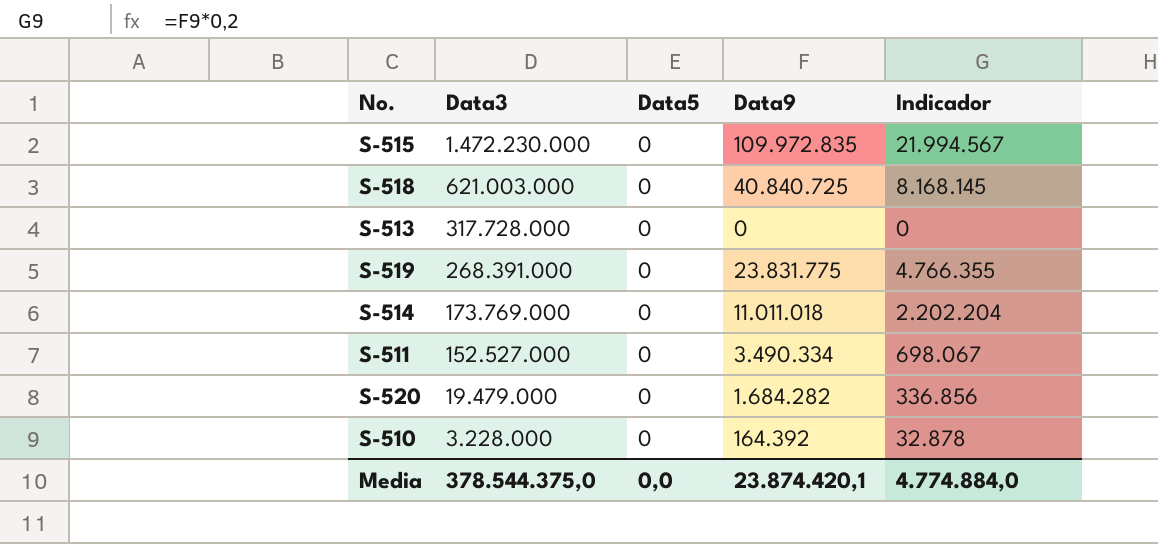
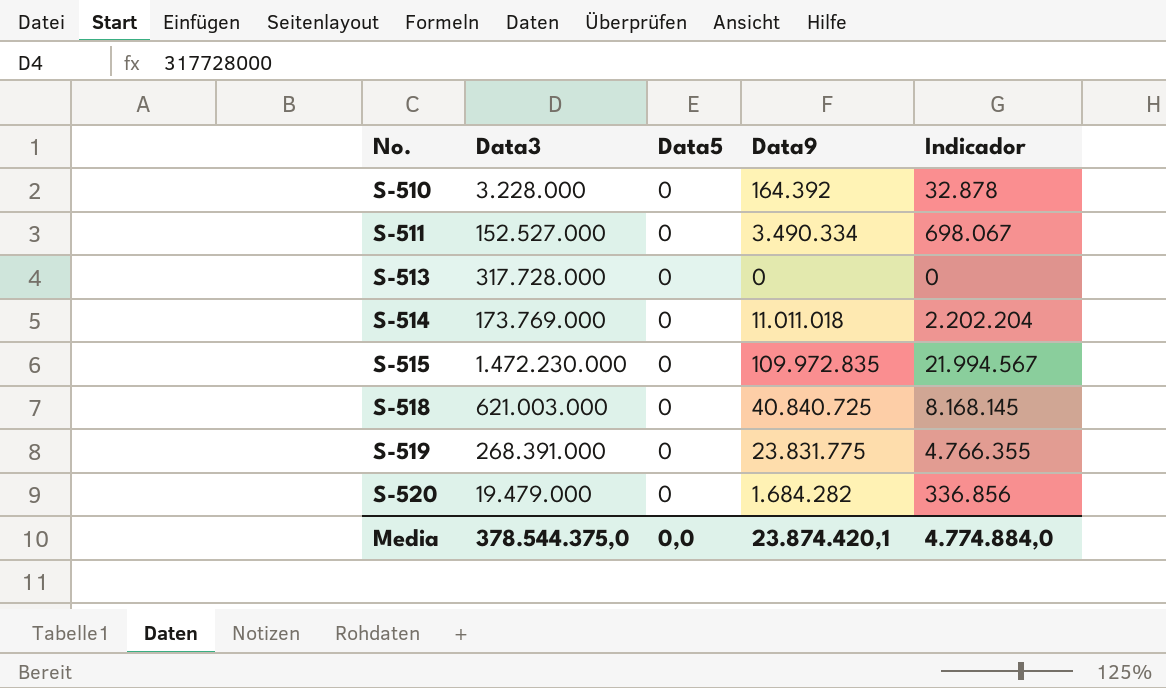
row order: Data3 descending -> No. ascending

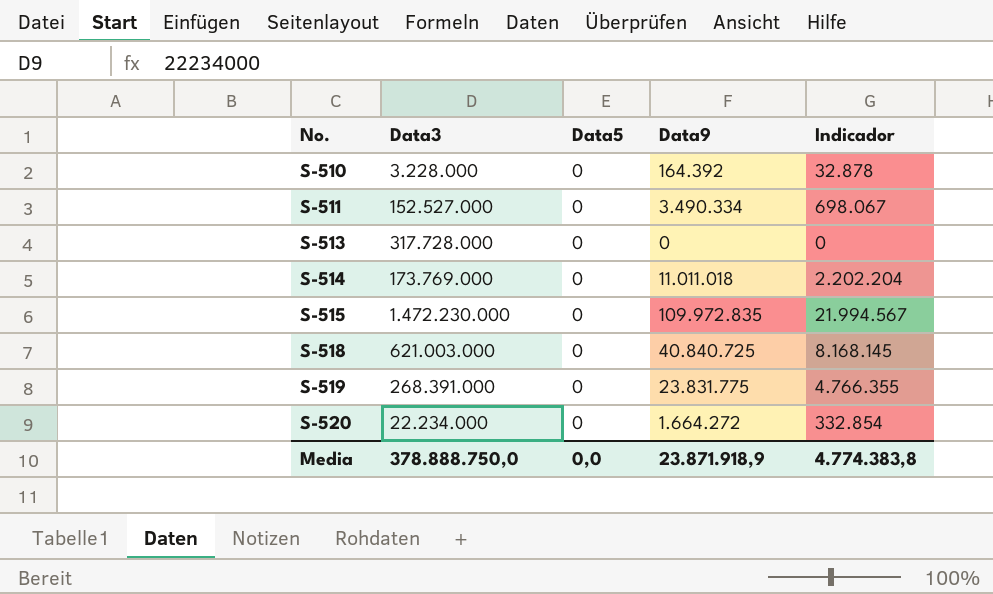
S-520 | Data3: 19.479.000 -> 22.234.000
S-520 | Data9: 1.684.282 -> 1.664.272
S-520 | Indicador: 336.856 -> 332.854
Media | Data3: 378.544.375,0 -> 378.888.750,0
Media | Data9: 23.874.420,1 -> 23.871.918,9
Media | Indicador: 4.774.884,0 -> 4.774.383,8

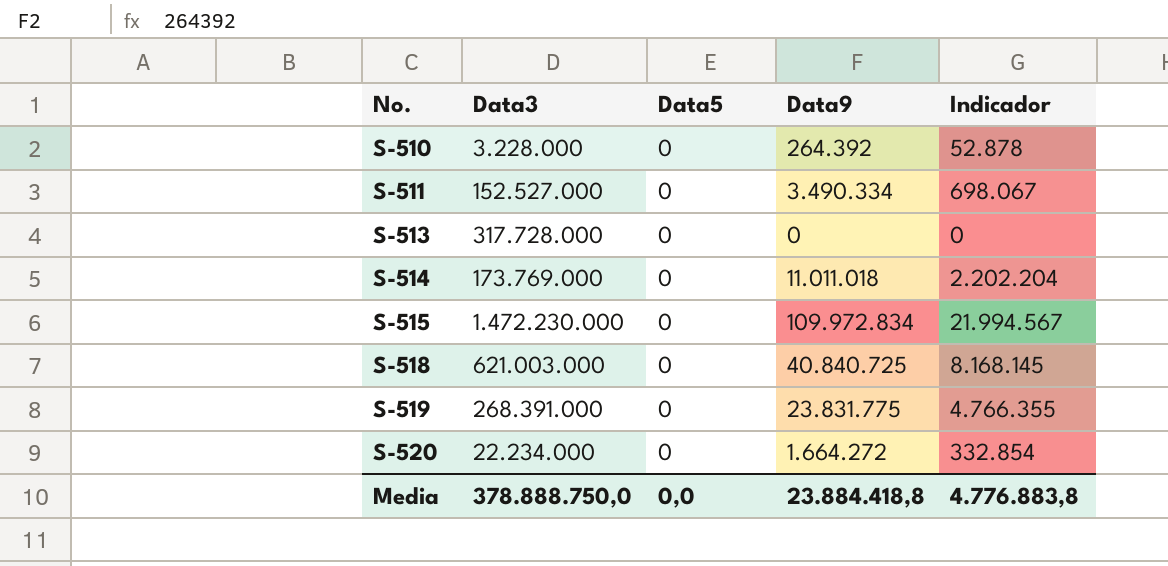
S-510 | Data9: 164.392 -> 264.392
S-510 | Indicador: 32.878 -> 52.878
S-515 | Data9: 109.972.835 -> 109.972.834
Media | Data9: 23.871.918,9 -> 23.884.418,8
Media | Indicador: 4.774.383,8 -> 4.776.883,8

